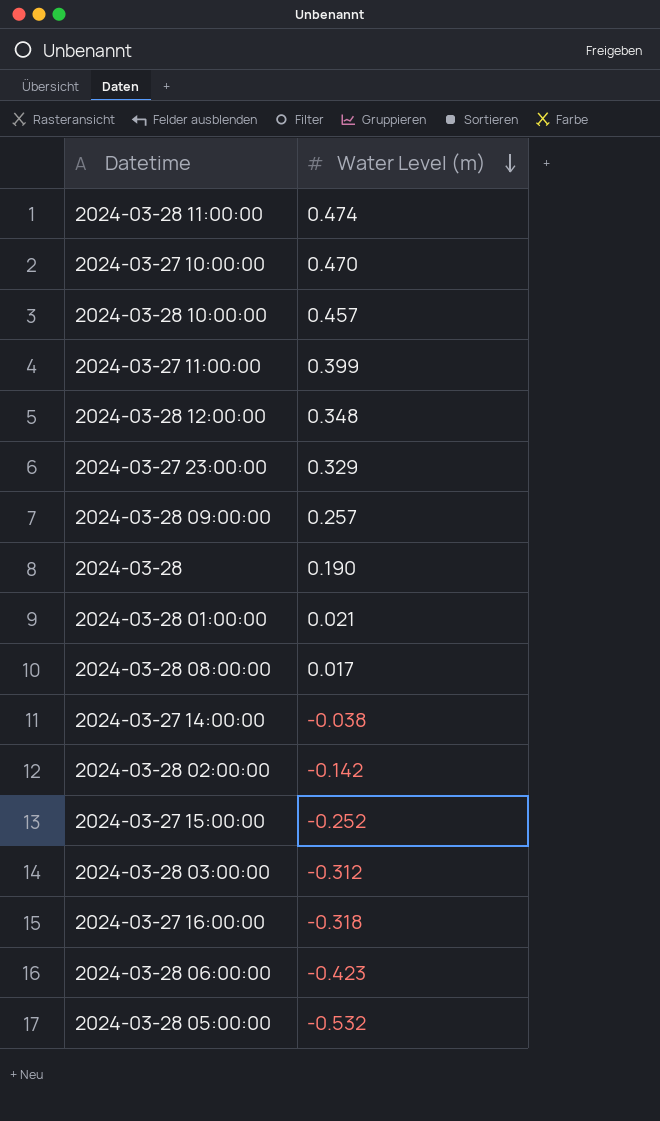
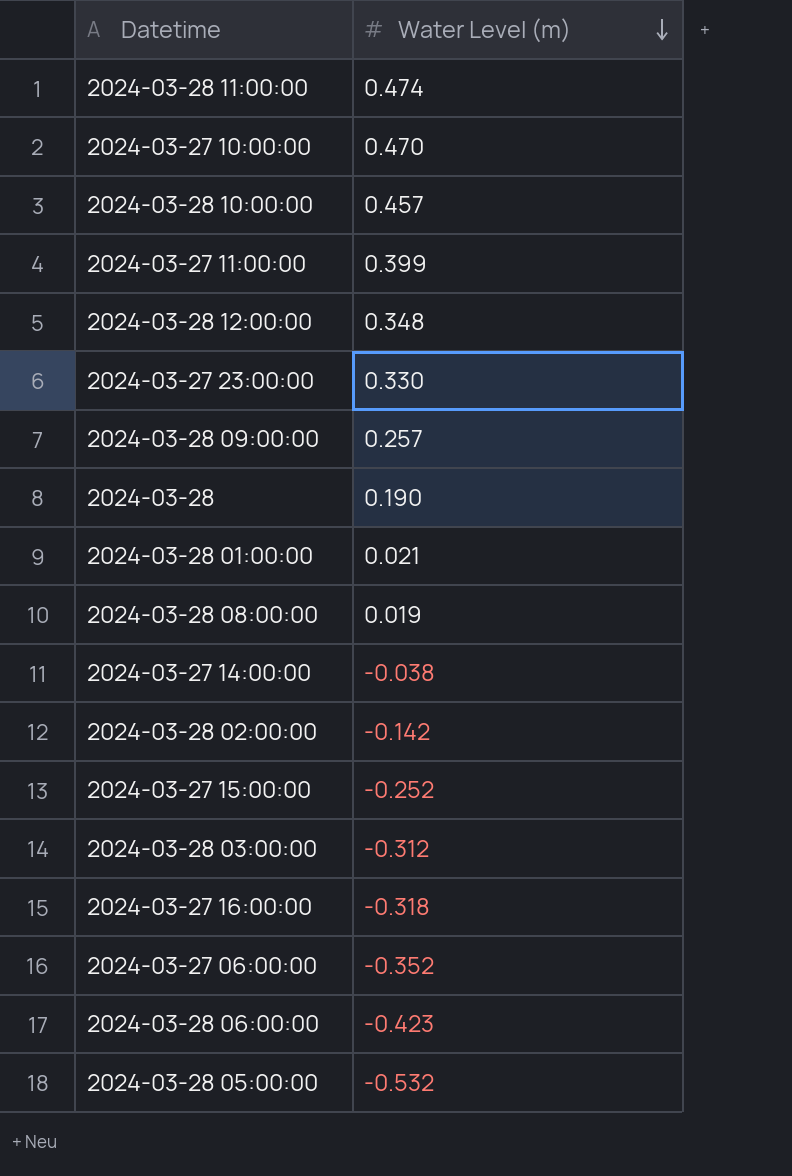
2024-03-27 23:00:00 | Water Level (m): 0.329 -> 0.330
2024-03-28 08:00:00 | Water Level (m): 0.017 -> 0.019
row 2024-03-27 06:00:00: none -> -0.352

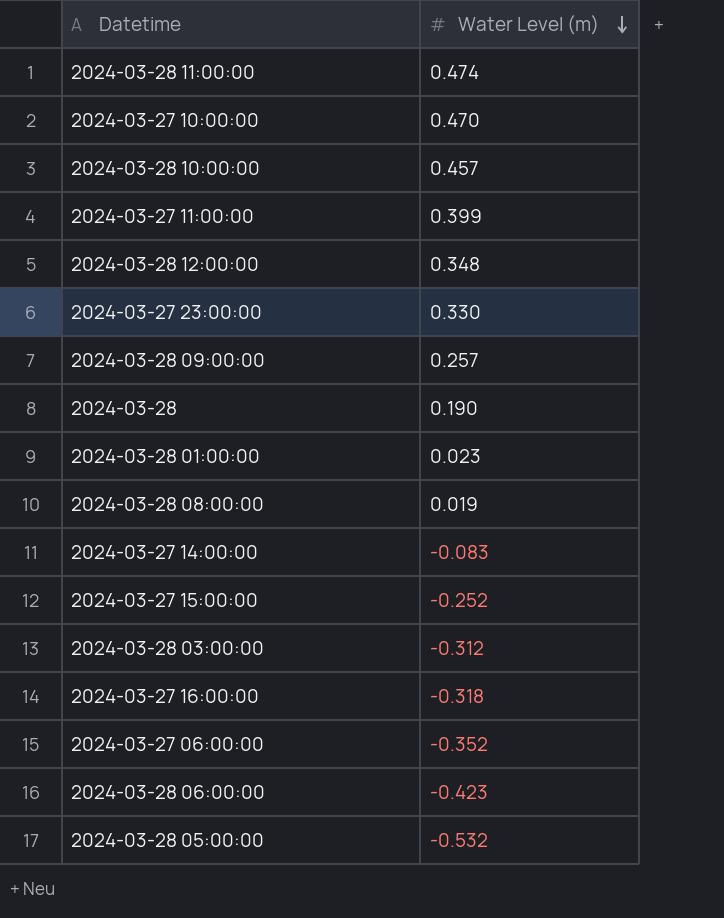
row 2024-03-28 02:00:00: -0.142 -> none
2024-03-28 01:00:00 | Water Level (m): 0.021 -> 0.023
2024-03-27 14:00:00 | Water Level (m): -0.038 -> -0.083

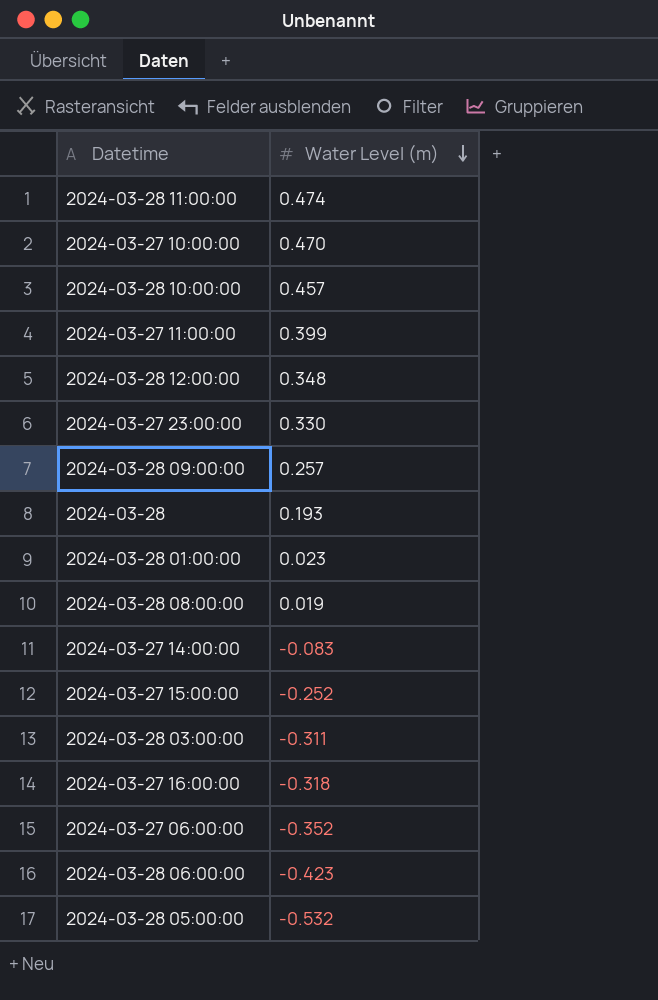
2024-03-28 | Water Level (m): 0.190 -> 0.193
2024-03-28 03:00:00 | Water Level (m): -0.312 -> -0.311

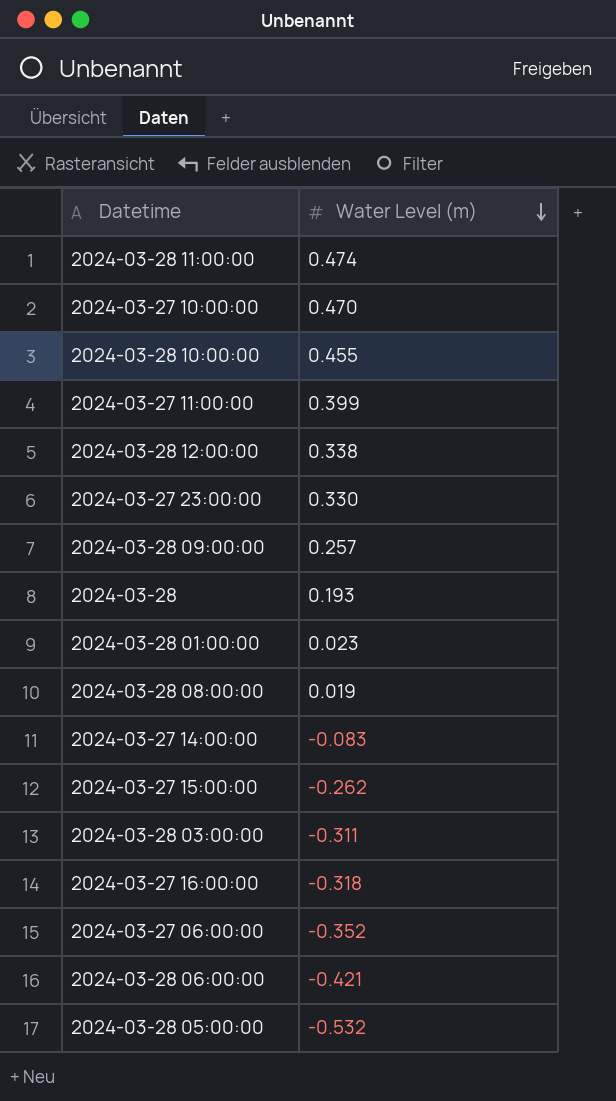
2024-03-28 10:00:00 | Water Level (m): 0.457 -> 0.455
2024-03-28 12:00:00 | Water Level (m): 0.348 -> 0.338
2024-03-27 15:00:00 | Water Level (m): -0.252 -> -0.262
2024-03-28 06:00:00 | Water Level (m): -0.423 -> -0.421

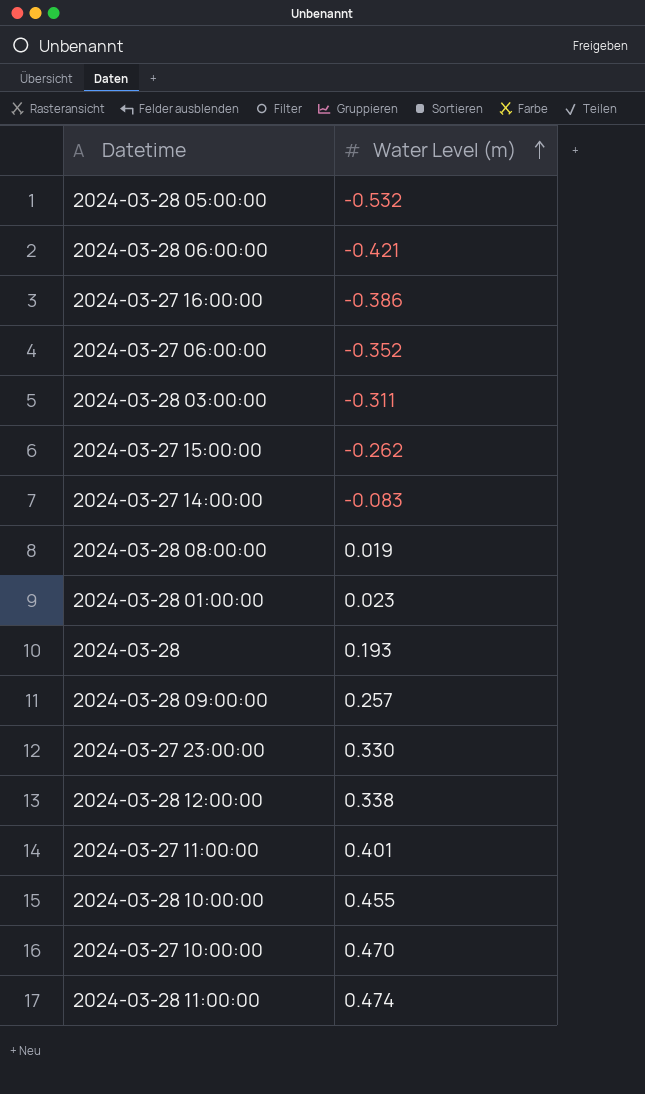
row order: Water Level (m) descending -> Water Level (m) ascending
2024-03-27 16:00:00 | Water Level (m): -0.318 -> -0.386
2024-03-27 11:00:00 | Water Level (m): 0.399 -> 0.401

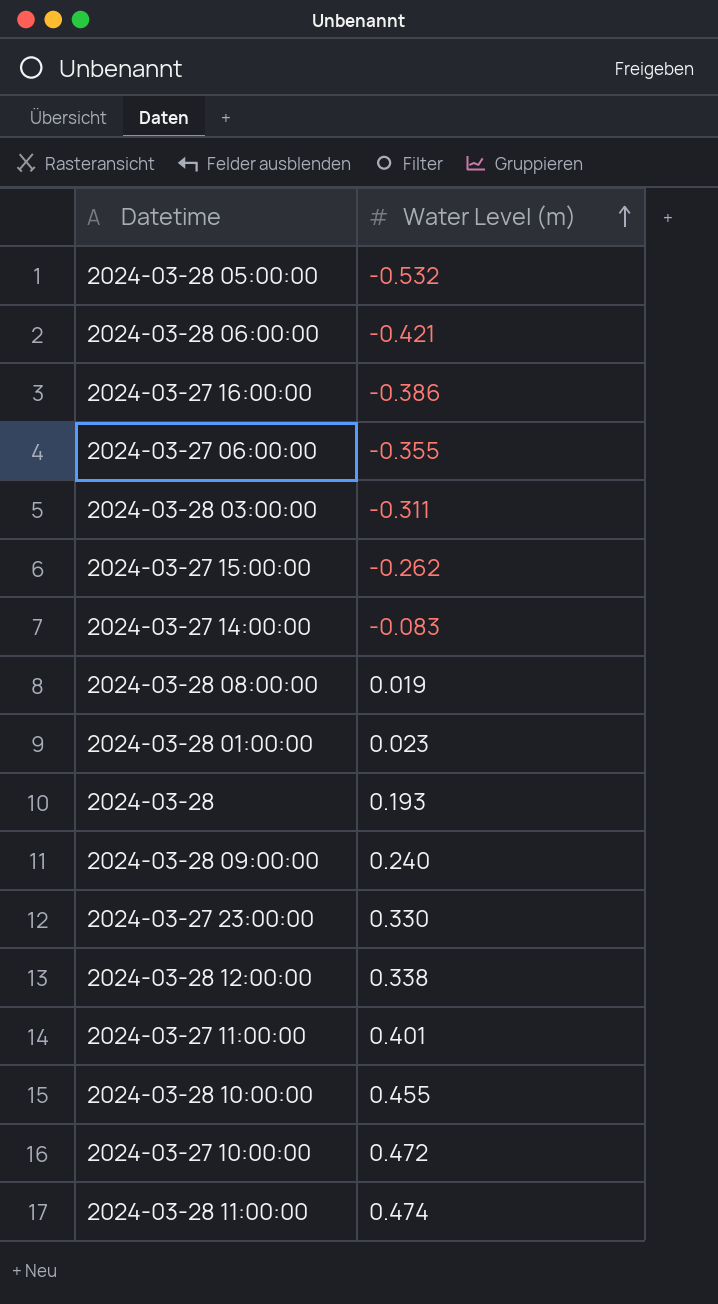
2024-03-27 06:00:00 | Water Level (m): -0.352 -> -0.355
2024-03-28 09:00:00 | Water Level (m): 0.257 -> 0.240
2024-03-27 10:00:00 | Water Level (m): 0.470 -> 0.472

